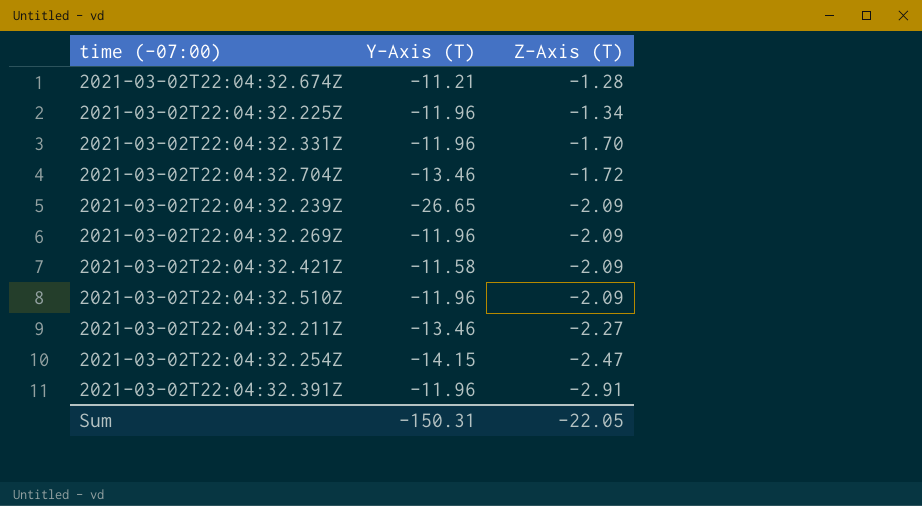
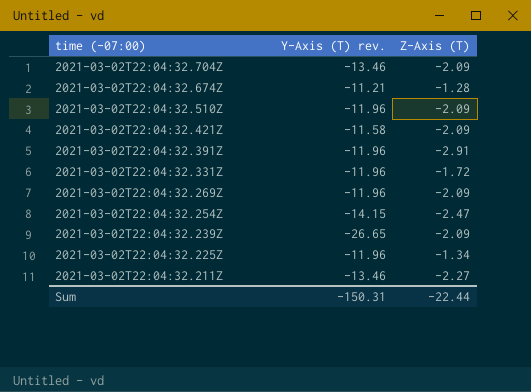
row order: Z-Axis (T) descending -> time (-07:00) descending
column name: Y-Axis (T) -> Y-Axis (T) rev.
2021-03-02T22:04:32.704Z | Z-Axis (T): -1.72 -> -2.09
2021-03-02T22:04:32.331Z | Z-Axis (T): -1.70 -> -1.72
Sum | Z-Axis (T): -22.05 -> -22.44

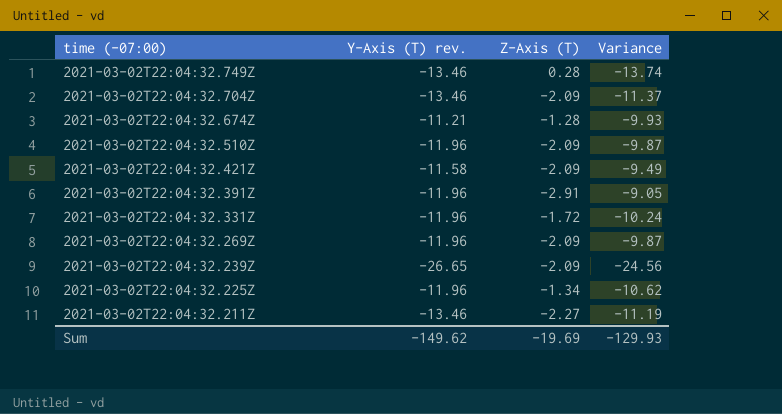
column Variance | formula: none -> [Y-Axis (T) rev.] - [Z-Axis (T)]
row 2021-03-02T22:04:32.254Z: -14.15 | -2.47 -> none
row 2021-03-02T22:04:32.749Z: none -> -13.46 | 0.28 | -13.74
Sum | Y-Axis (T) rev.: -150.31 -> -149.62
Sum | Z-Axis (T): -22.44 -> -19.69

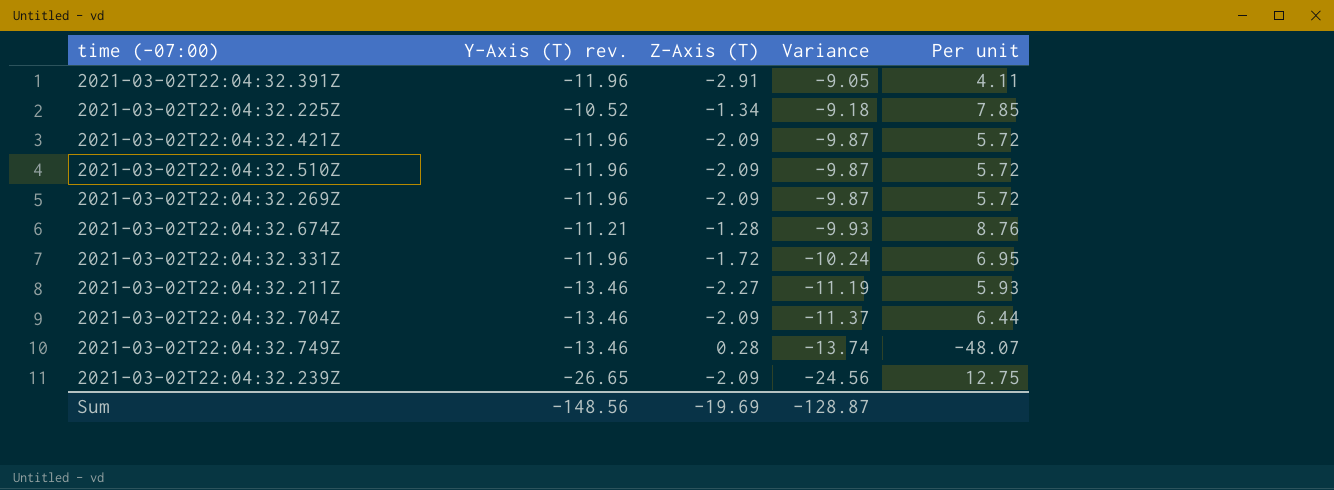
row order: time (-07:00) descending -> Variance descending
column Per unit | formula: none -> [Y-Axis (T) rev.] / [Z-Axis (T)]
2021-03-02T22:04:32.225Z | Y-Axis (T) rev.: -11.96 -> -10.52
2021-03-02T22:04:32.225Z | Variance: -10.62 -> -9.18
2021-03-02T22:04:32.421Z | Y-Axis (T) rev.: -11.58 -> -11.96
2021-03-02T22:04:32.421Z | Variance: -9.49 -> -9.87
Sum | Y-Axis (T) rev.: -149.62 -> -148.56
Sum | Variance: -129.93 -> -128.87

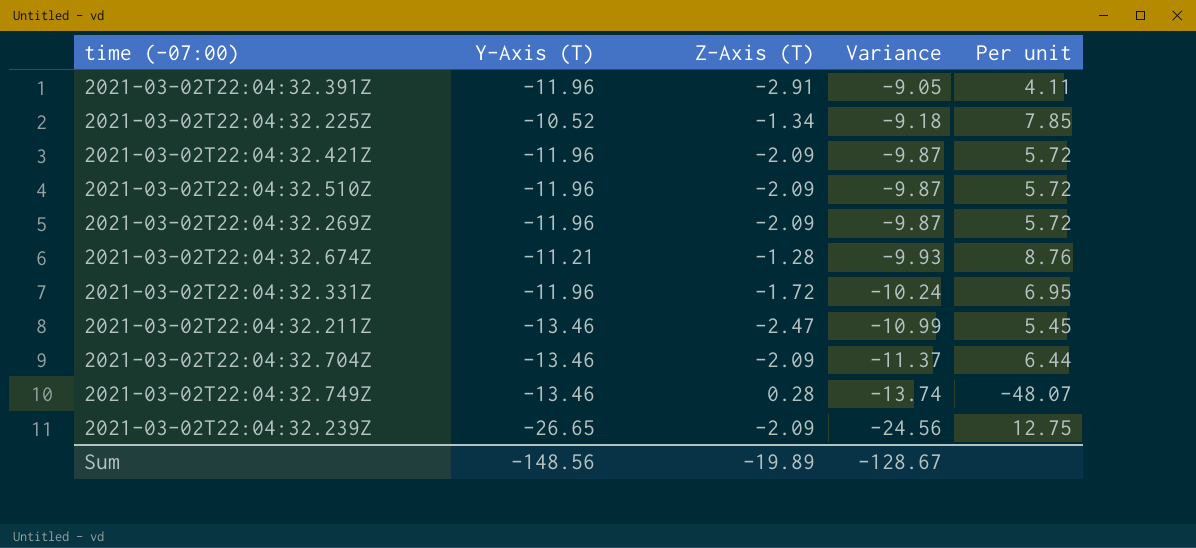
column name: Y-Axis (T) rev. -> Y-Axis (T)
2021-03-02T22:04:32.211Z | Z-Axis (T): -2.27 -> -2.47
2021-03-02T22:04:32.211Z | Variance: -11.19 -> -10.99
2021-03-02T22:04:32.211Z | Per unit: 5.93 -> 5.45
Sum | Z-Axis (T): -19.69 -> -19.89
Sum | Variance: -128.87 -> -128.67

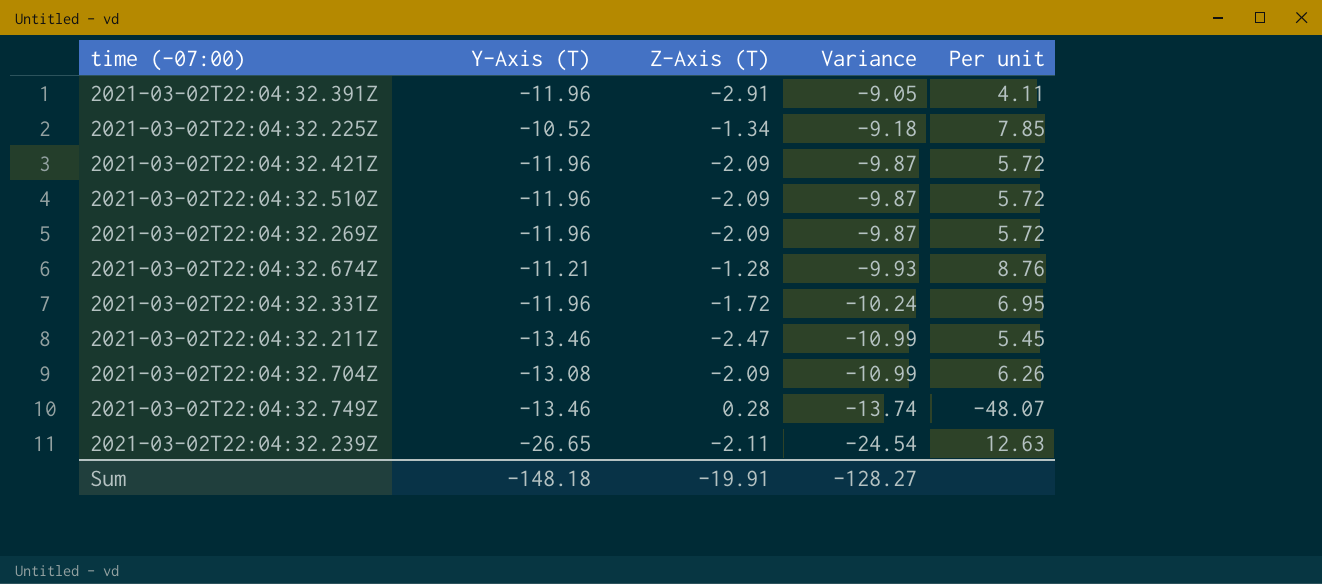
2021-03-02T22:04:32.704Z | Y-Axis (T): -13.46 -> -13.08
2021-03-02T22:04:32.704Z | Variance: -11.37 -> -10.99
2021-03-02T22:04:32.704Z | Per unit: 6.44 -> 6.26
2021-03-02T22:04:32.239Z | Z-Axis (T): -2.09 -> -2.11
2021-03-02T22:04:32.239Z | Variance: -24.56 -> -24.54
2021-03-02T22:04:32.239Z | Per unit: 12.75 -> 12.63
Sum | Y-Axis (T): -148.56 -> -148.18
Sum | Z-Axis (T): -19.89 -> -19.91
Sum | Variance: -128.67 -> -128.27

